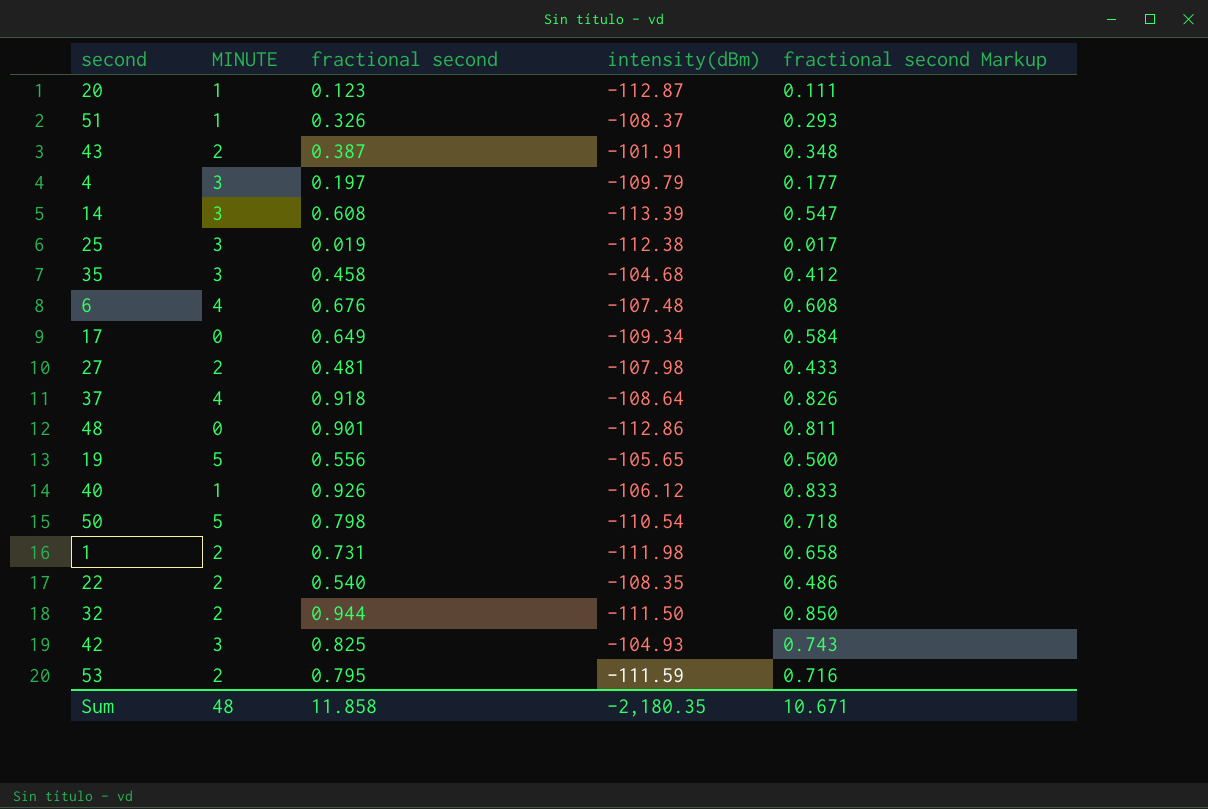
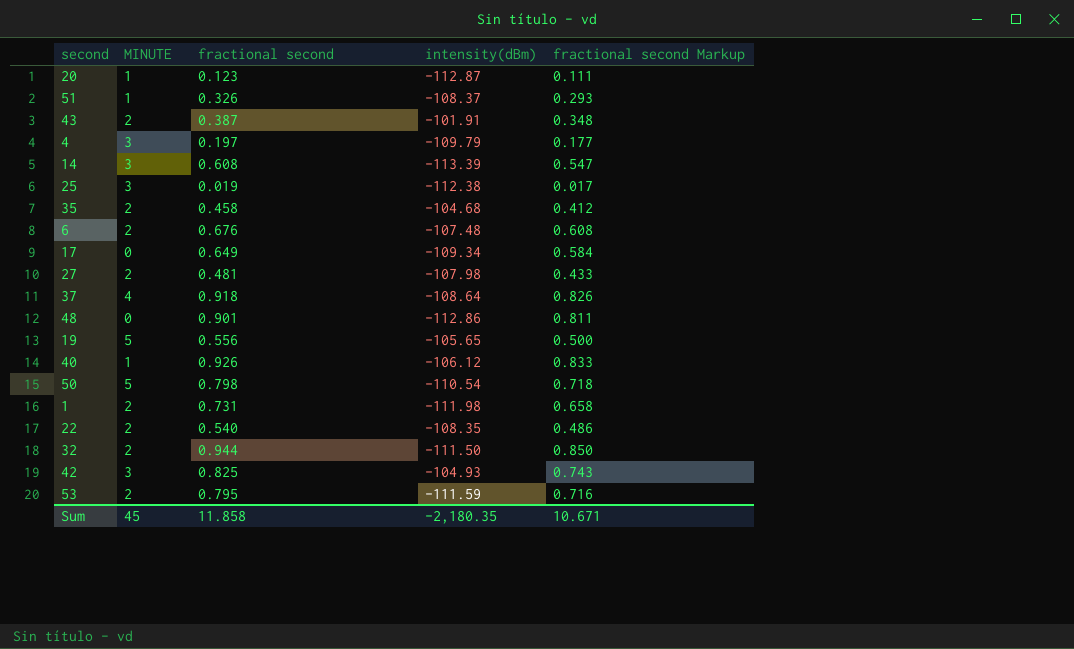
35 | MINUTE: 3 -> 2
6 | MINUTE: 4 -> 2
Sum | MINUTE: 48 -> 45

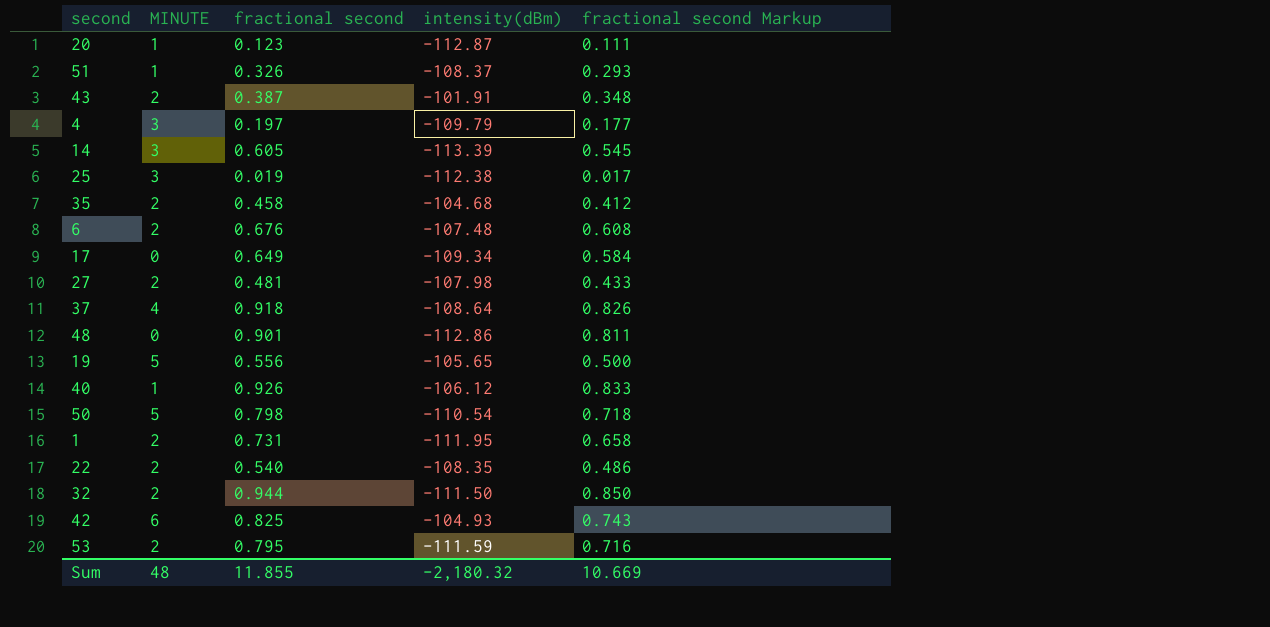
14 | fractional second: 0.608 -> 0.605
14 | fractional second Markup: 0.547 -> 0.545
1 | intensity(dBm): -111.98 -> -111.95
42 | MINUTE: 3 -> 6
Sum | MINUTE: 45 -> 48
Sum | fractional second: 11.858 -> 11.855
Sum | intensity(dBm): -2,180.35 -> -2,180.32
Sum | fractional second Markup: 10.671 -> 10.669

